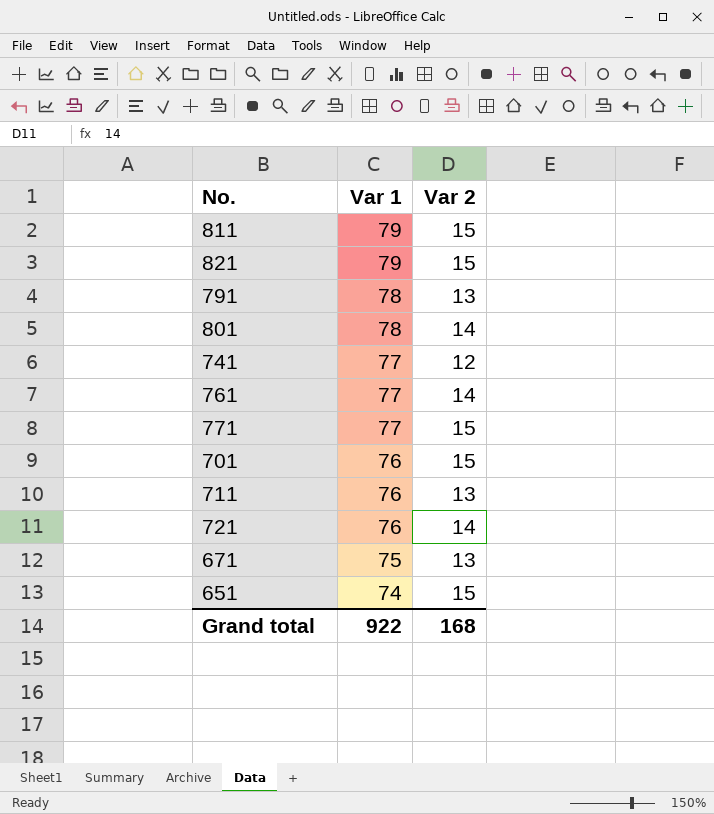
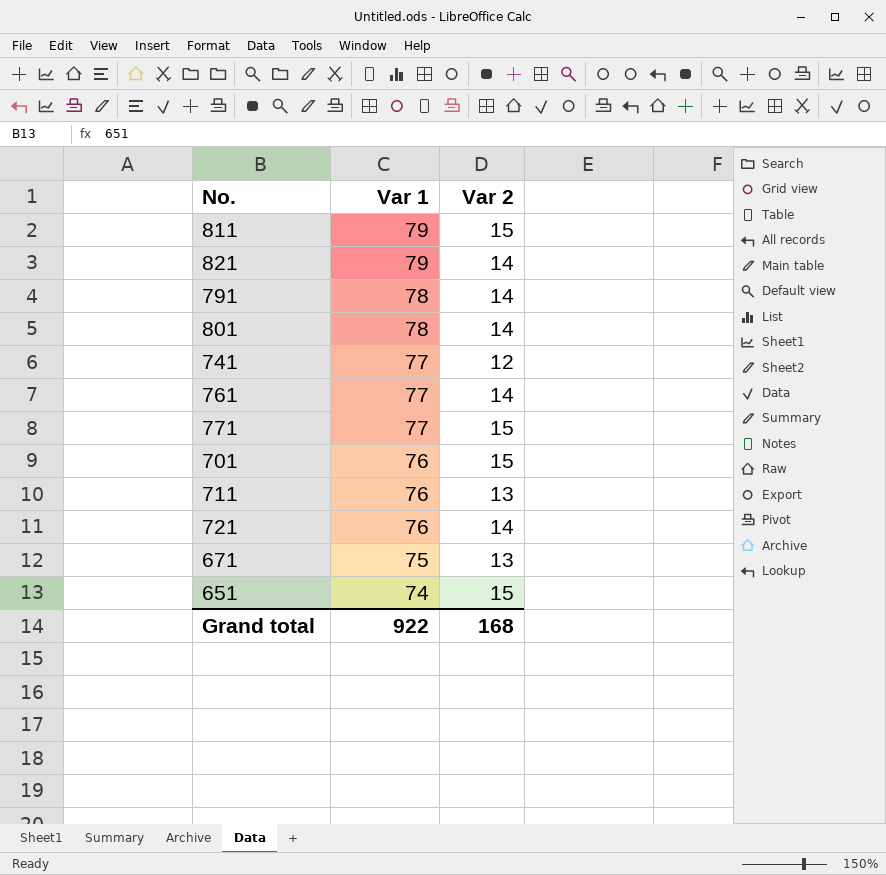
821 | Var 2: 15 -> 14
791 | Var 2: 13 -> 14

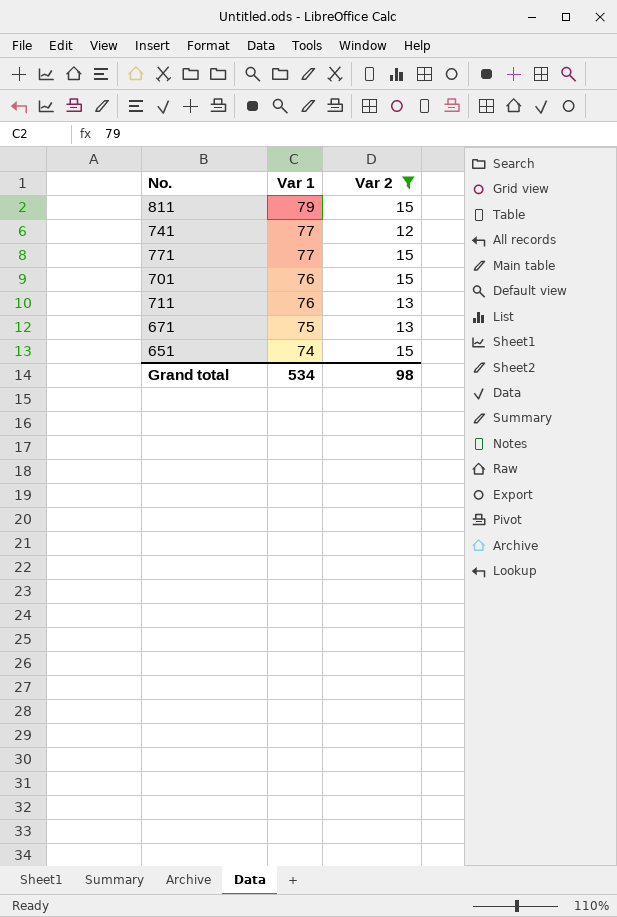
filter: none -> Var 2 != 14
Grand total | Var 1: 922 -> 534
Grand total | Var 2: 168 -> 98

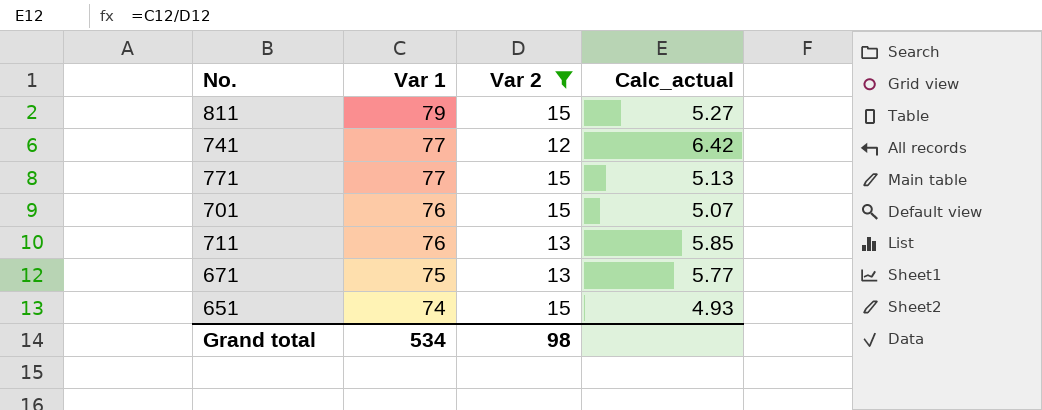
column Calc_actual | formula: none -> [Var 1] / [Var 2]

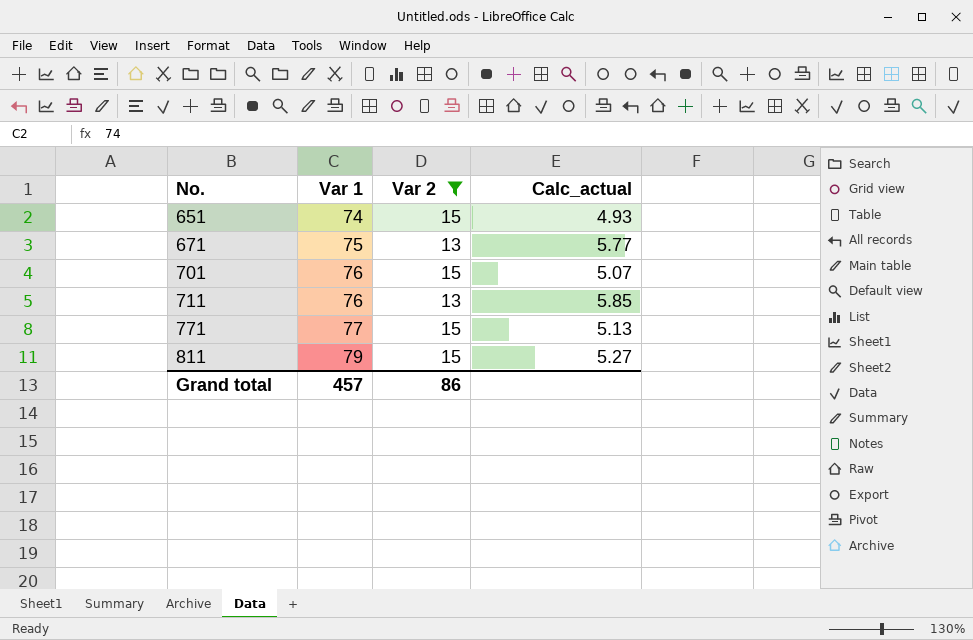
row order: Var 1 descending -> No. ascending
row 741: 77 | 12 | 6.42 -> none
Grand total | Var 1: 534 -> 457
Grand total | Var 2: 98 -> 86

